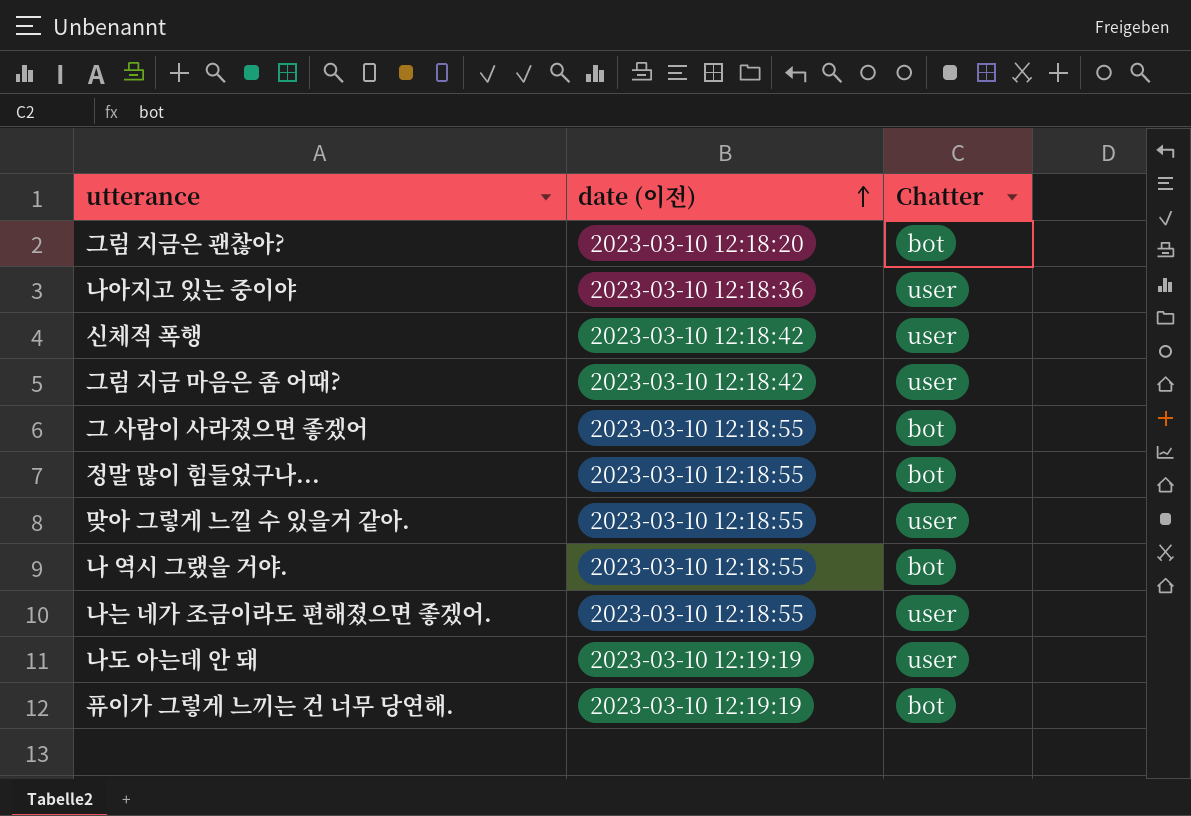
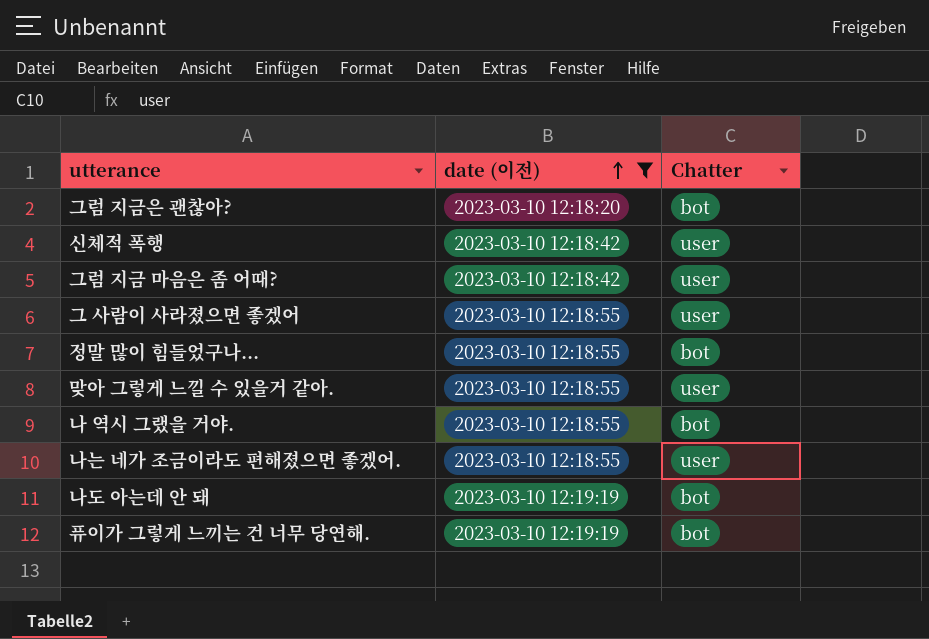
filter: none -> date (이전) != 2023-03-10 12:18:36
그 사람이 사라졌으면 좋겠어 | Chatter: bot -> user
나도 아는데 안 돼 | Chatter: user -> bot

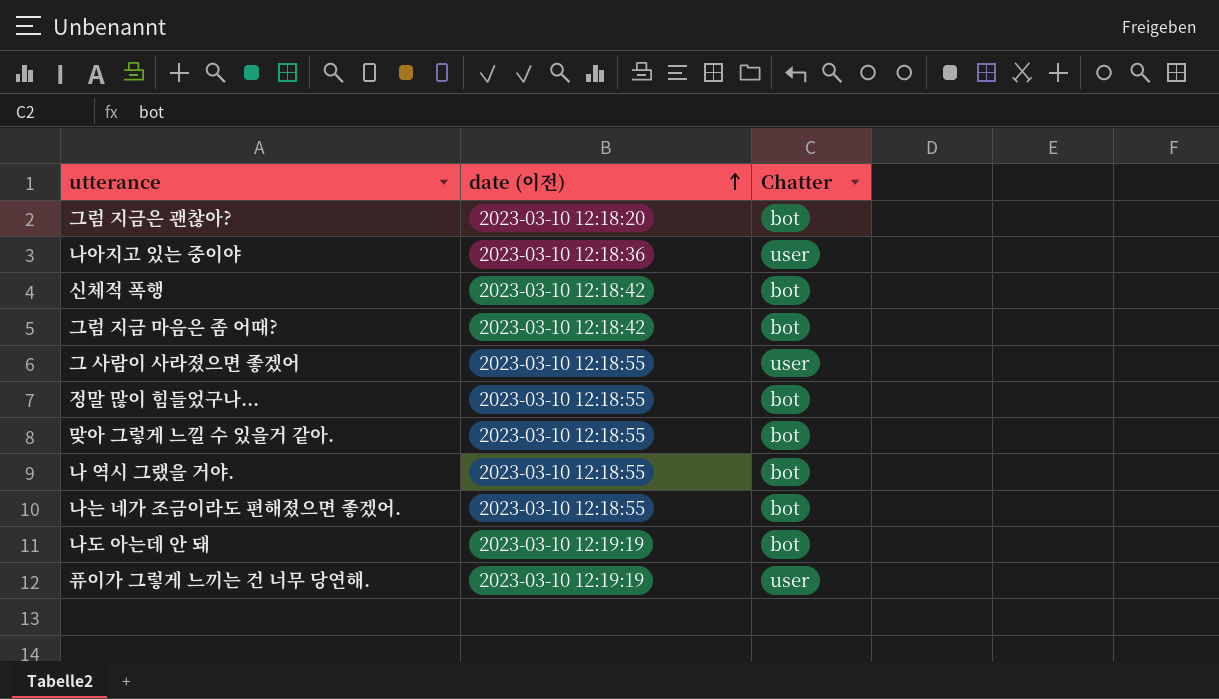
filter: date (이전) != 2023-03-10 12:18:36 -> none
신체적 폭행 | Chatter: user -> bot
그럼 지금 마음은 좀 어때? | Chatter: user -> bot
맞아 그렇게 느낄 수 있을거 같아. | Chatter: user -> bot
나는 네가 조금이라도 편해졌으면 좋겠어. | Chatter: user -> bot
퓨이가 그렇게 느끼는 건 너무 당연해. | Chatter: bot -> user

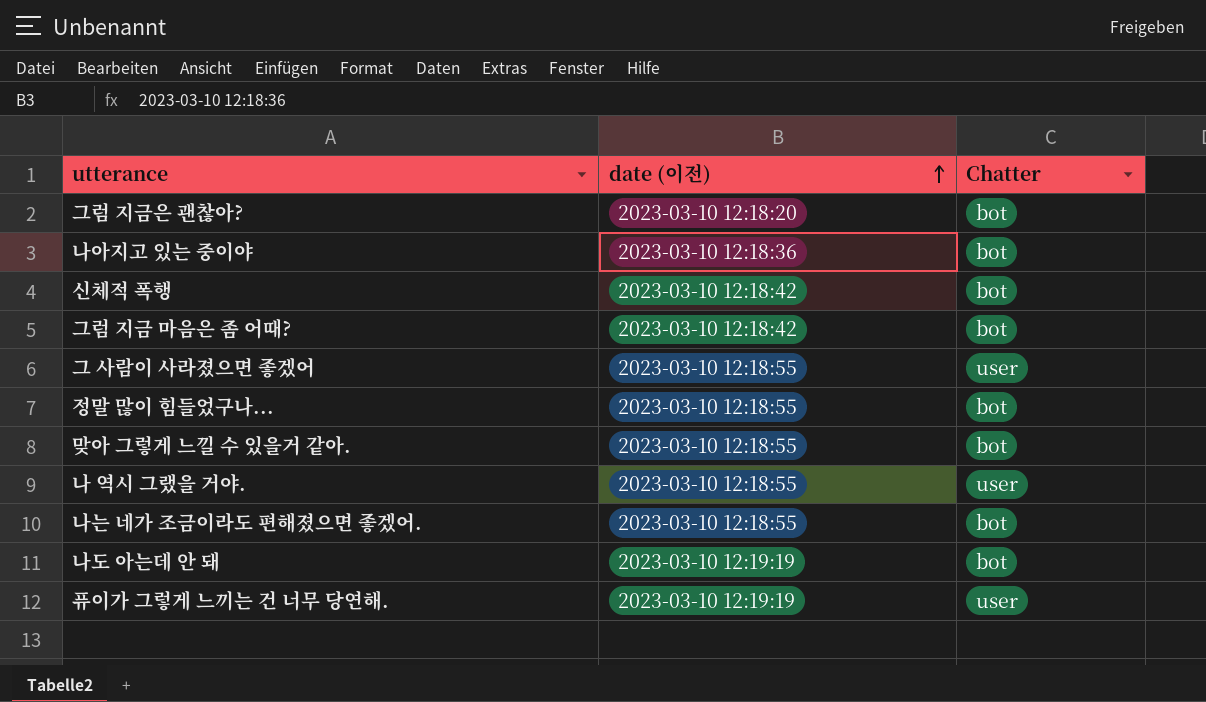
나아지고 있는 중이야 | Chatter: user -> bot
나 역시 그랬을 거야. | Chatter: bot -> user

